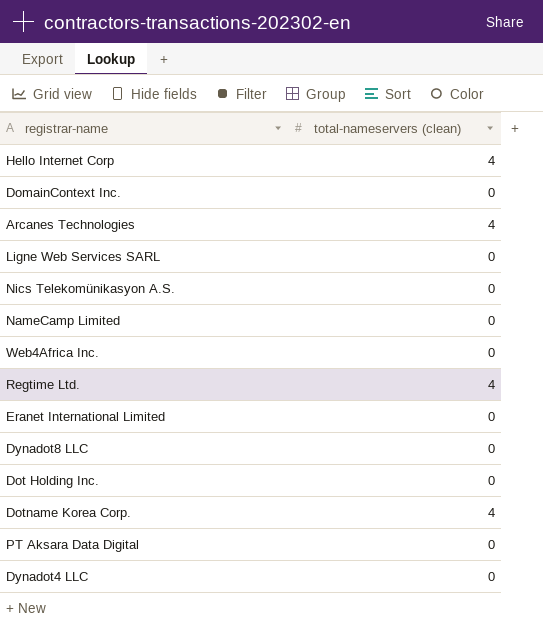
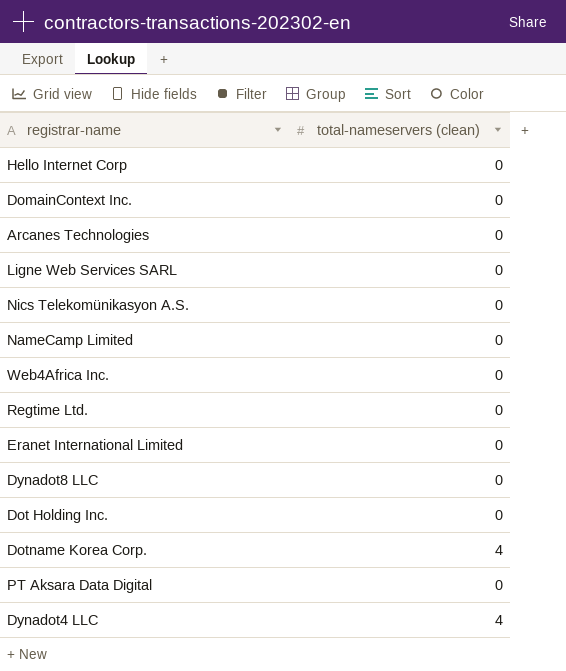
Hello Internet Corp | total-nameservers (clean): 4 -> 0
Arcanes Technologies | total-nameservers (clean): 4 -> 0
Regtime Ltd. | total-nameservers (clean): 4 -> 0
Dynadot4 LLC | total-nameservers (clean): 0 -> 4

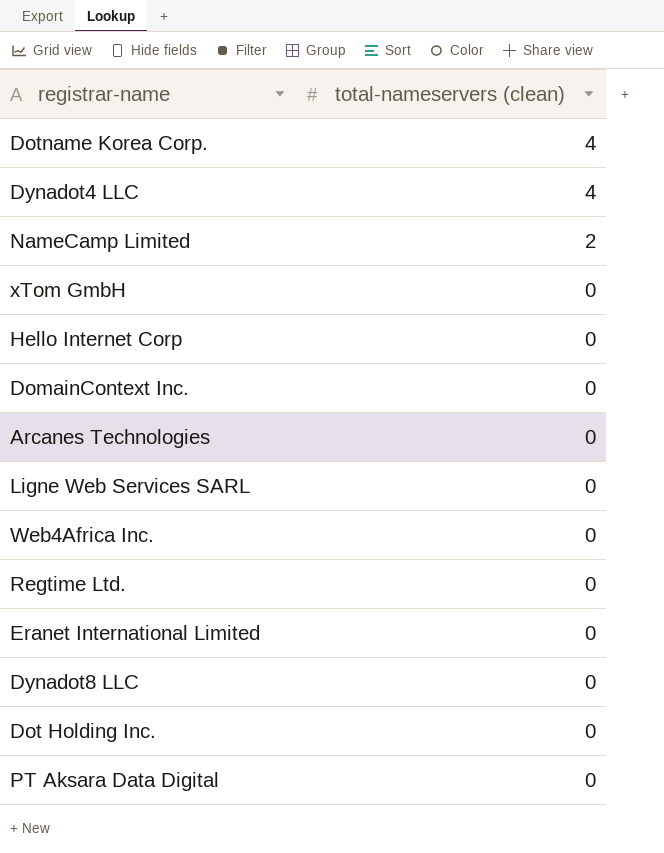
row order: none -> total-nameservers (clean) descending
row Nics Telekomünikasyon A.S.: 0 -> none
NameCamp Limited | total-nameservers (clean): 0 -> 2
row xTom GmbH: none -> 0

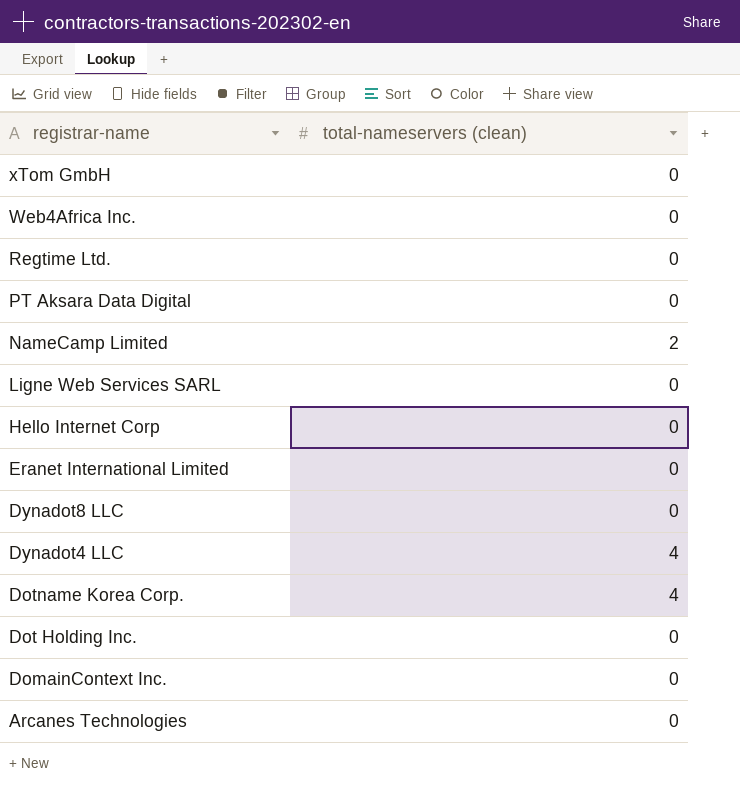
row order: total-nameservers (clean) descending -> registrar-name descending

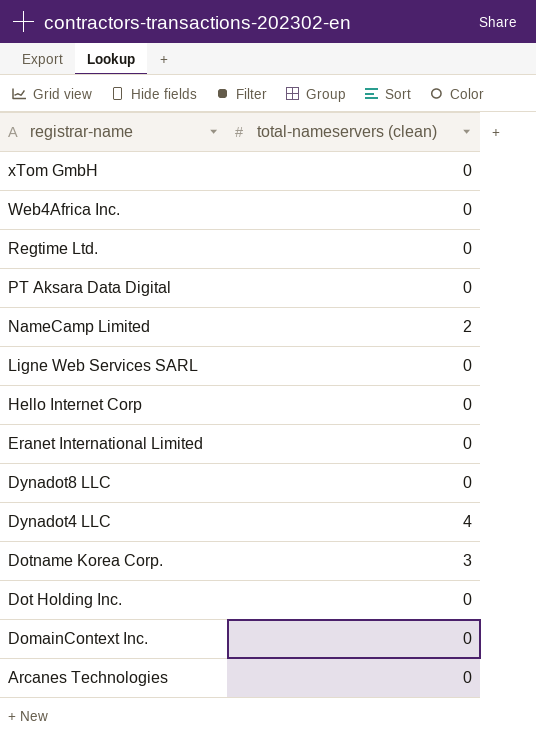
Dotname Korea Corp. | total-nameservers (clean): 4 -> 3

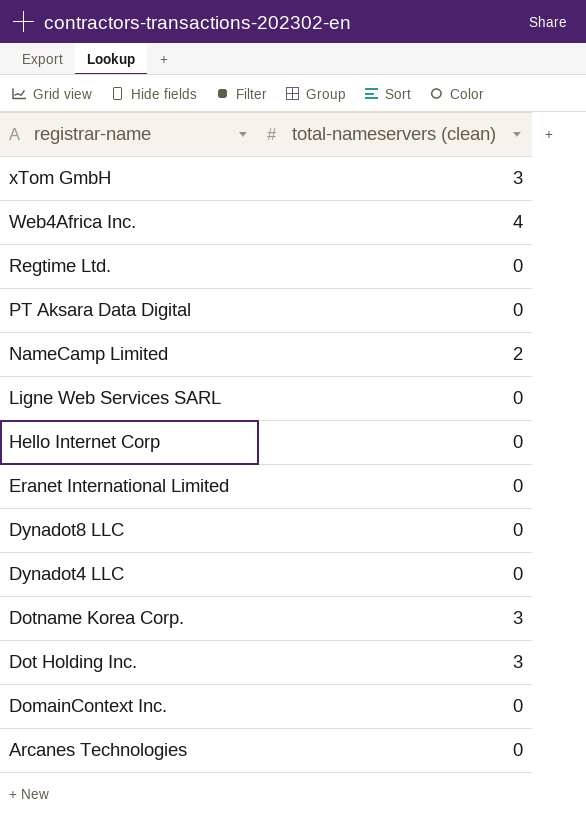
xTom GmbH | total-nameservers (clean): 0 -> 3
Web4Africa Inc. | total-nameservers (clean): 0 -> 4
Dynadot4 LLC | total-nameservers (clean): 4 -> 0
Dot Holding Inc. | total-nameservers (clean): 0 -> 3

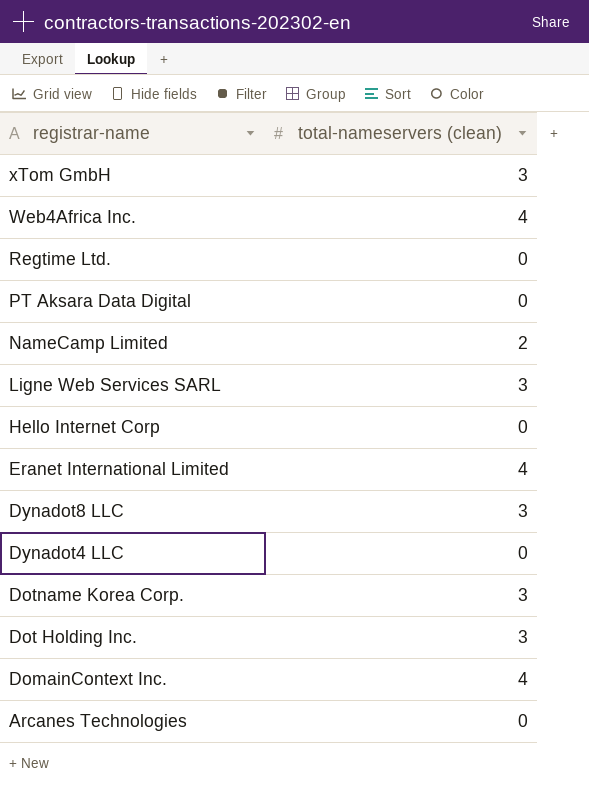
Ligne Web Services SARL | total-nameservers (clean): 0 -> 3
Eranet International Limited | total-nameservers (clean): 0 -> 4
Dynadot8 LLC | total-nameservers (clean): 0 -> 3
DomainContext Inc. | total-nameservers (clean): 0 -> 4

